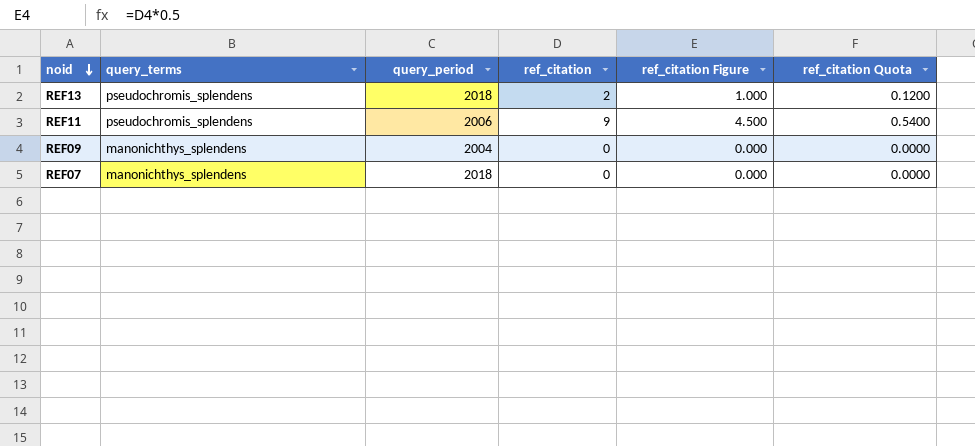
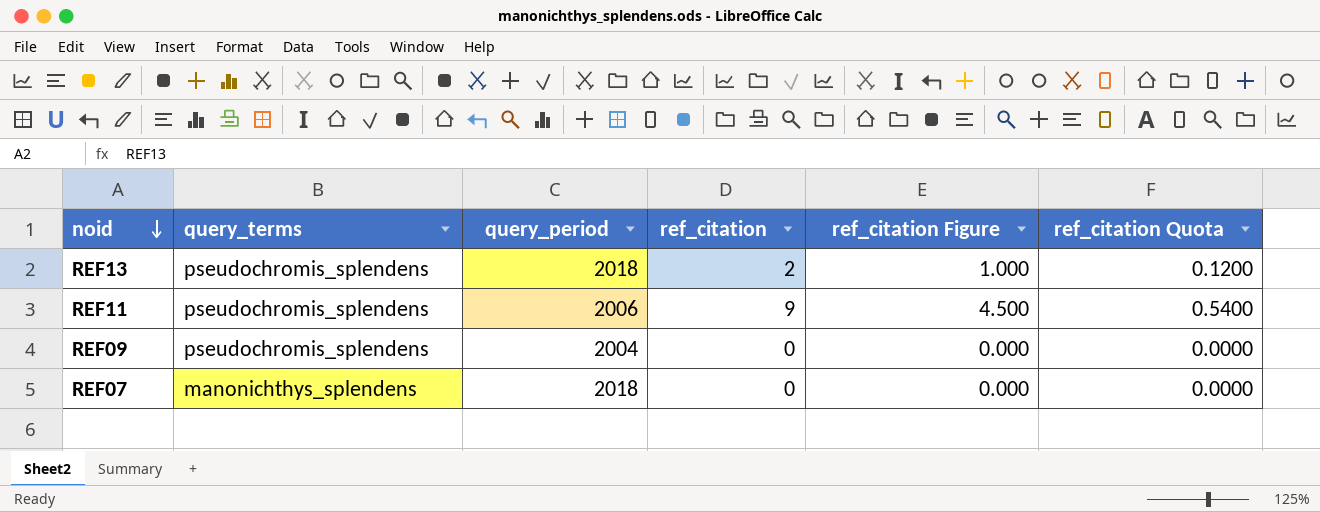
REF09 | query_terms: manonichthys_splendens -> pseudochromis_splendens

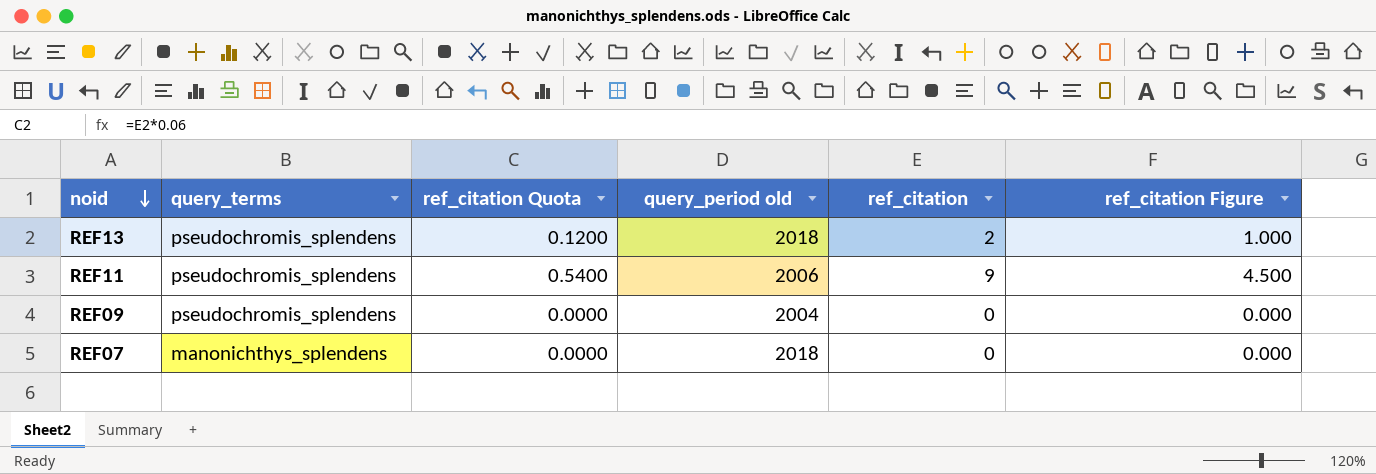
column ref_citation Quota | position: 6 -> 3
column name: query_period -> query_period old

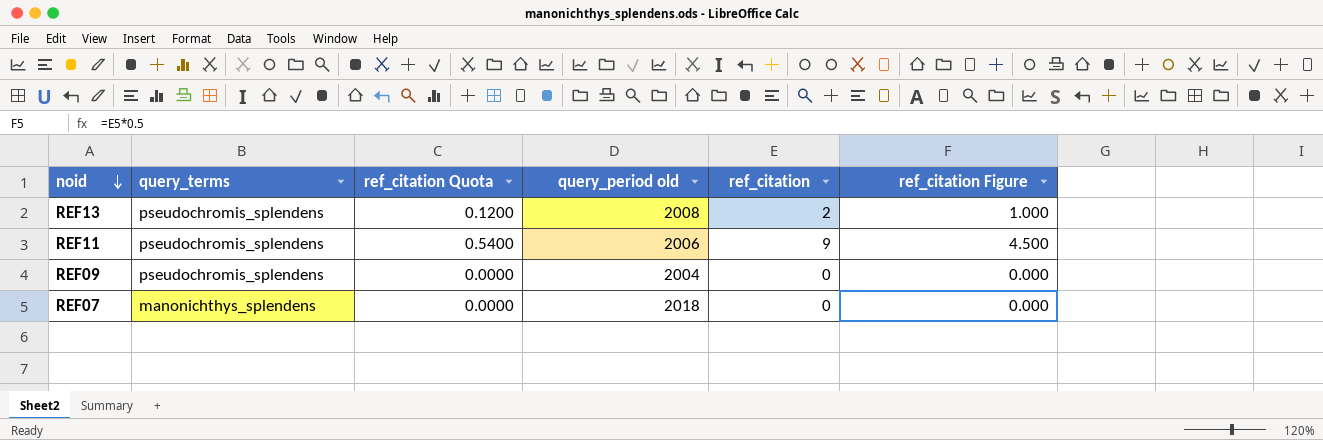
REF13 | query_period old: 2018 -> 2008

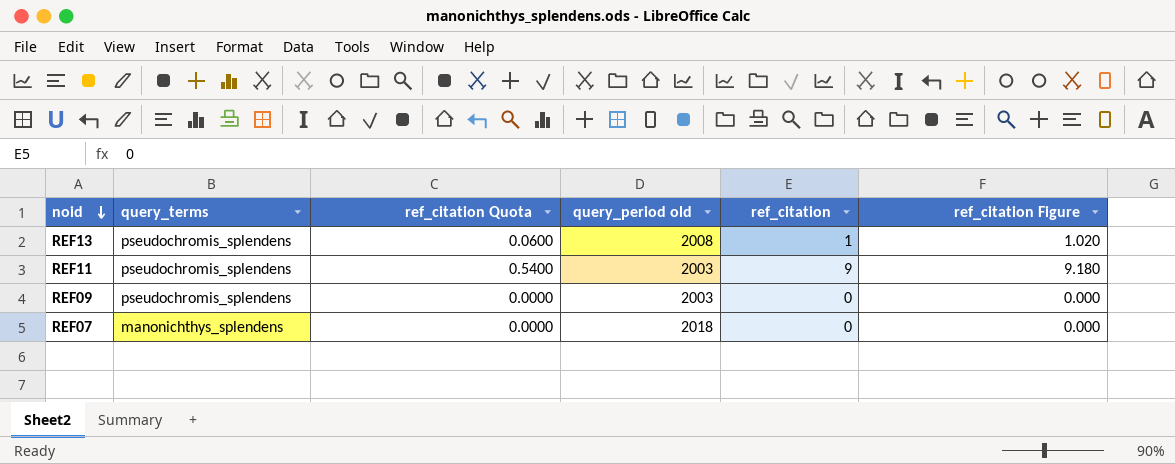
column ref_citation Figure | formula: [ref_citation] * 0.5 -> [ref_citation] * 1.02
REF13 | ref_citation Quota: 0.1200 -> 0.0600
REF13 | ref_citation: 2 -> 1
REF11 | query_period old: 2006 -> 2003
REF09 | query_period old: 2004 -> 2003

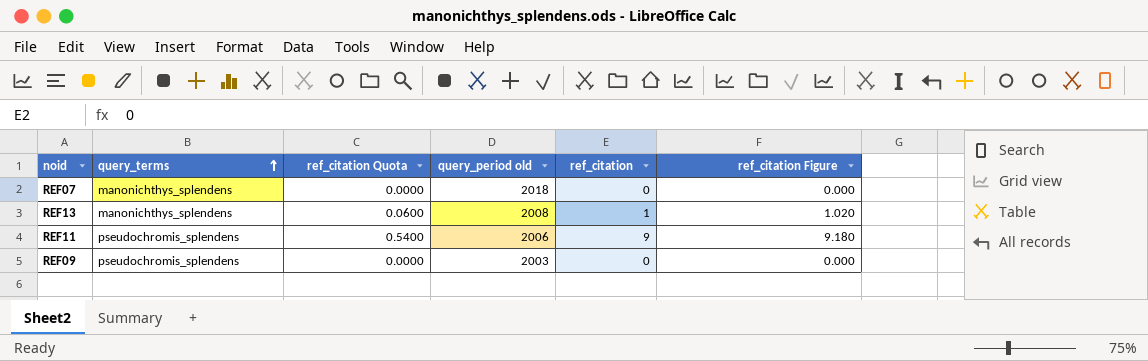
row order: noid descending -> query_terms ascending
REF13 | query_terms: pseudochromis_splendens -> manonichthys_splendens
REF11 | query_period old: 2003 -> 2006

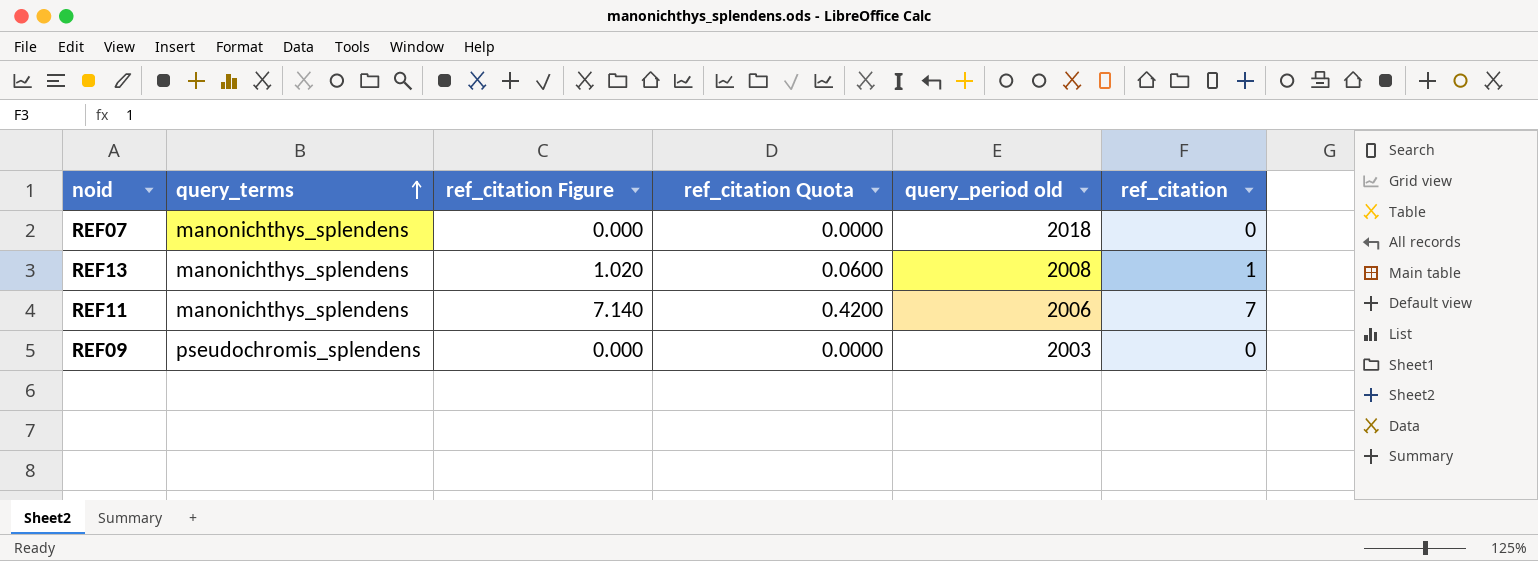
column ref_citation Figure | position: 6 -> 3
REF11 | query_terms: pseudochromis_splendens -> manonichthys_splendens
REF11 | ref_citation Figure: 9.180 -> 7.140
REF11 | ref_citation Quota: 0.5400 -> 0.4200
REF11 | ref_citation: 9 -> 7

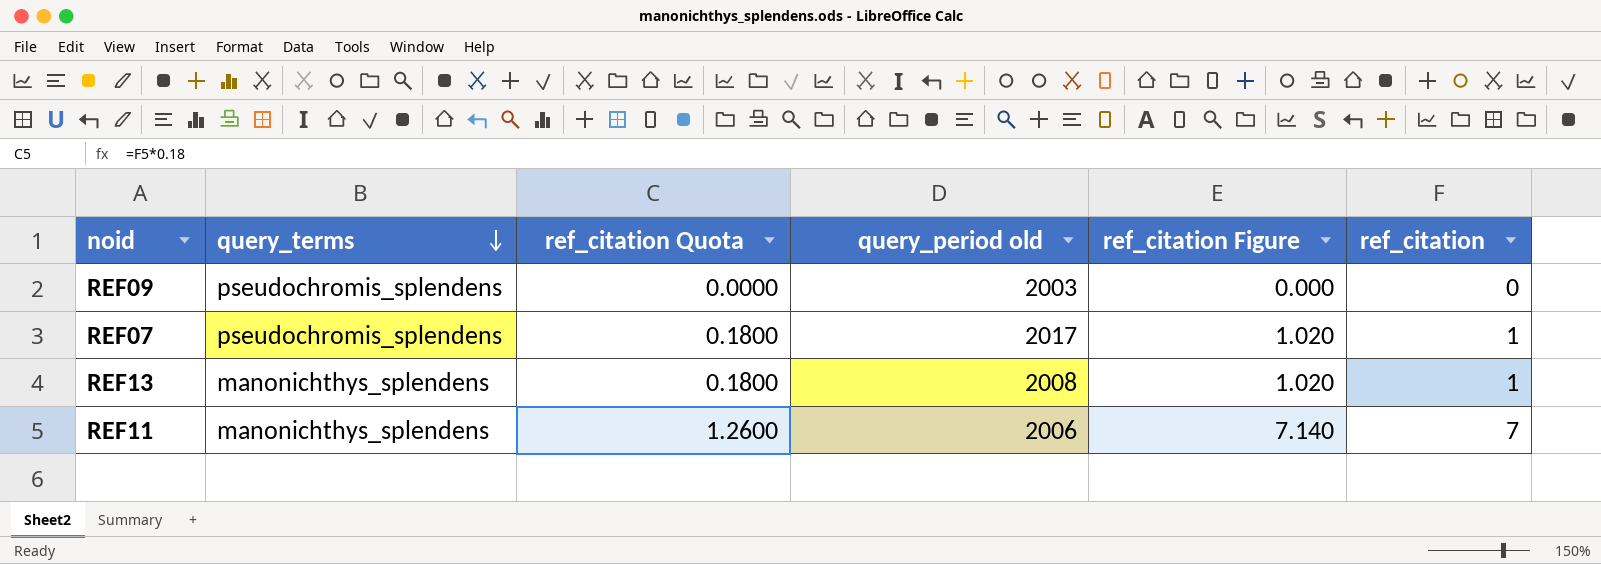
row order: query_terms ascending -> query_terms descending
column ref_citation Quota | formula: [ref_citation] * 0.06 -> [ref_citation] * 0.18
column ref_citation Figure | position: 3 -> 5
REF07 | query_terms: manonichthys_splendens -> pseudochromis_splendens
REF07 | query_period old: 2018 -> 2017
REF07 | ref_citation Figure: 0.000 -> 1.020
REF07 | ref_citation: 0 -> 1

